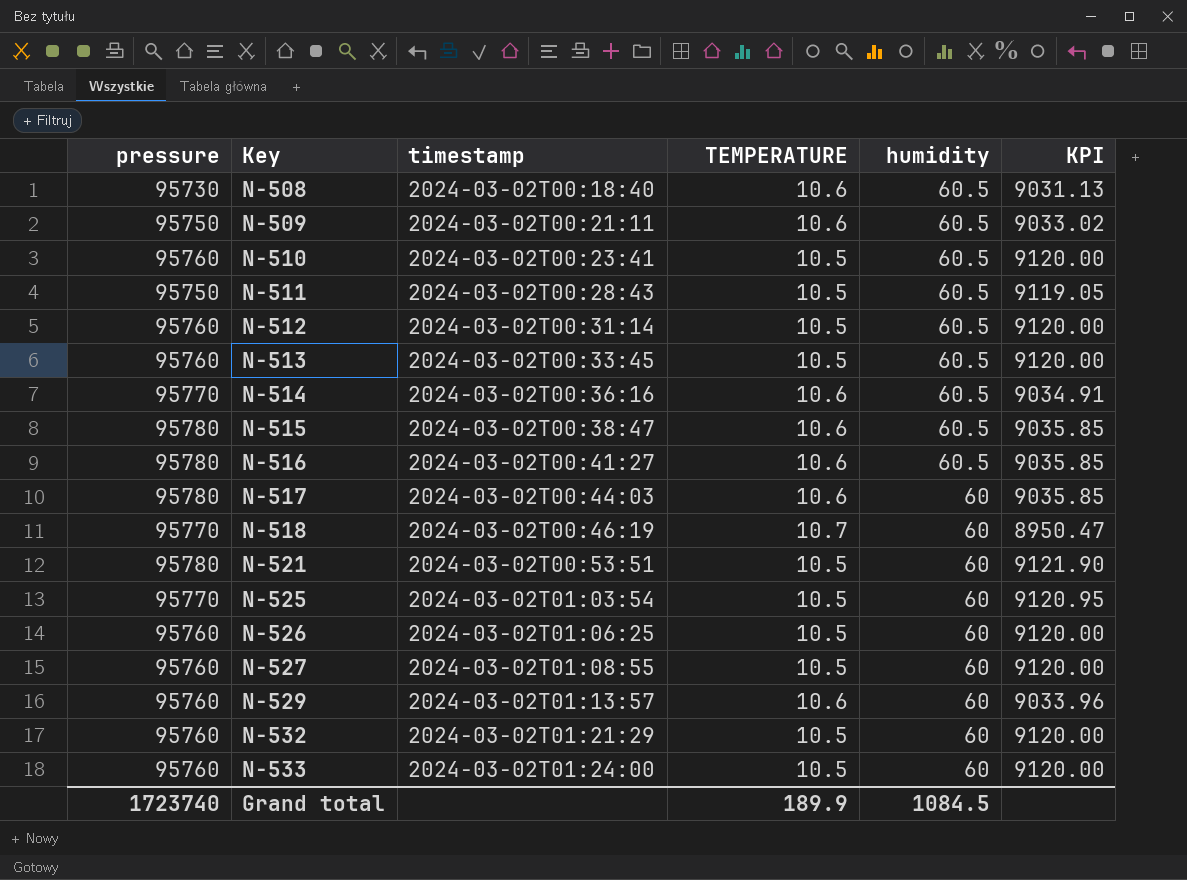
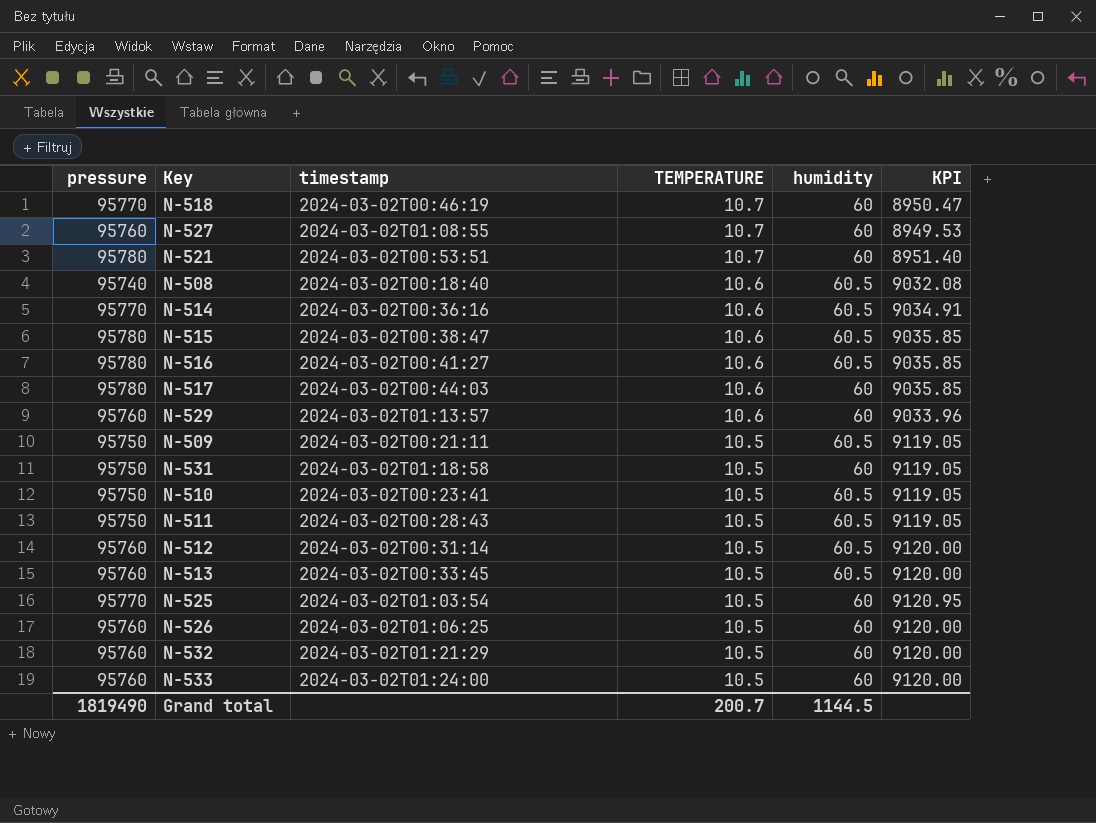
row order: Key ascending -> TEMPERATURE descending
N-527 | TEMPERATURE: 10.5 -> 10.7
N-527 | KPI: 9120.00 -> 8949.53
N-521 | TEMPERATURE: 10.5 -> 10.7
N-521 | KPI: 9121.90 -> 8951.40
N-508 | pressure: 95730 -> 95740
N-508 | KPI: 9031.13 -> 9032.08
N-509 | TEMPERATURE: 10.6 -> 10.5
N-509 | KPI: 9033.02 -> 9119.05
row N-531: none -> 95750 | 2024-03-02T01:18:58 | 10.5 | 60 | 9119.05
N-510 | pressure: 95760 -> 95750
N-510 | KPI: 9120.00 -> 9119.05
Grand total | pressure: 1723740 -> 1819490
Grand total | TEMPERATURE: 189.9 -> 200.7
Grand total | humidity: 1084.5 -> 1144.5

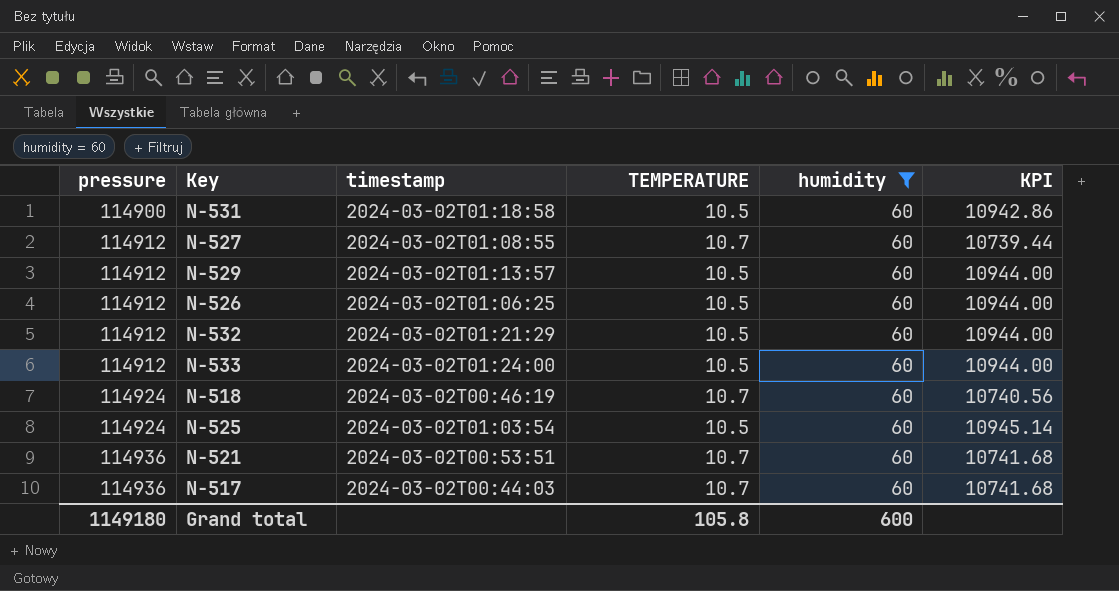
filter: none -> humidity = 60
row order: TEMPERATURE descending -> pressure ascending
N-531 | pressure: 95750 -> 114900
N-531 | KPI: 9119.05 -> 10942.86
N-527 | pressure: 95760 -> 114912
N-527 | KPI: 8949.53 -> 10739.44
N-529 | pressure: 95760 -> 114912
N-529 | TEMPERATURE: 10.6 -> 10.5
N-529 | KPI: 9033.96 -> 10944.00
N-526 | pressure: 95760 -> 114912
N-526 | KPI: 9120.00 -> 10944.00
N-532 | pressure: 95760 -> 114912
N-532 | KPI: 9120.00 -> 10944.00
N-533 | pressure: 95760 -> 114912
N-533 | KPI: 9120.00 -> 10944.00
N-518 | pressure: 95770 -> 114924
N-518 | KPI: 8950.47 -> 10740.56
N-525 | pressure: 95770 -> 114924
N-525 | KPI: 9120.95 -> 10945.14
N-521 | pressure: 95780 -> 114936
N-521 | KPI: 8951.40 -> 10741.68
N-517 | pressure: 95780 -> 114936
N-517 | TEMPERATURE: 10.6 -> 10.7
N-517 | KPI: 9035.85 -> 10741.68
Grand total | pressure: 1819490 -> 1149180
Grand total | TEMPERATURE: 200.7 -> 105.8
Grand total | humidity: 1144.5 -> 600

